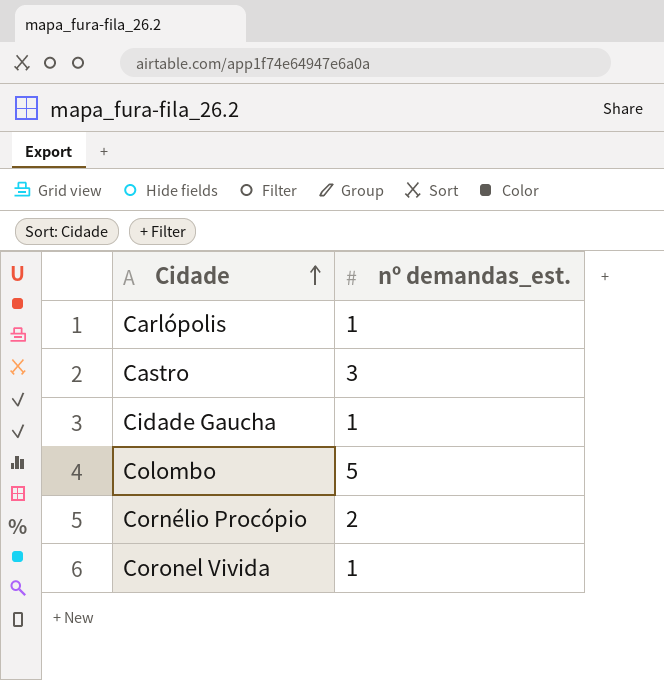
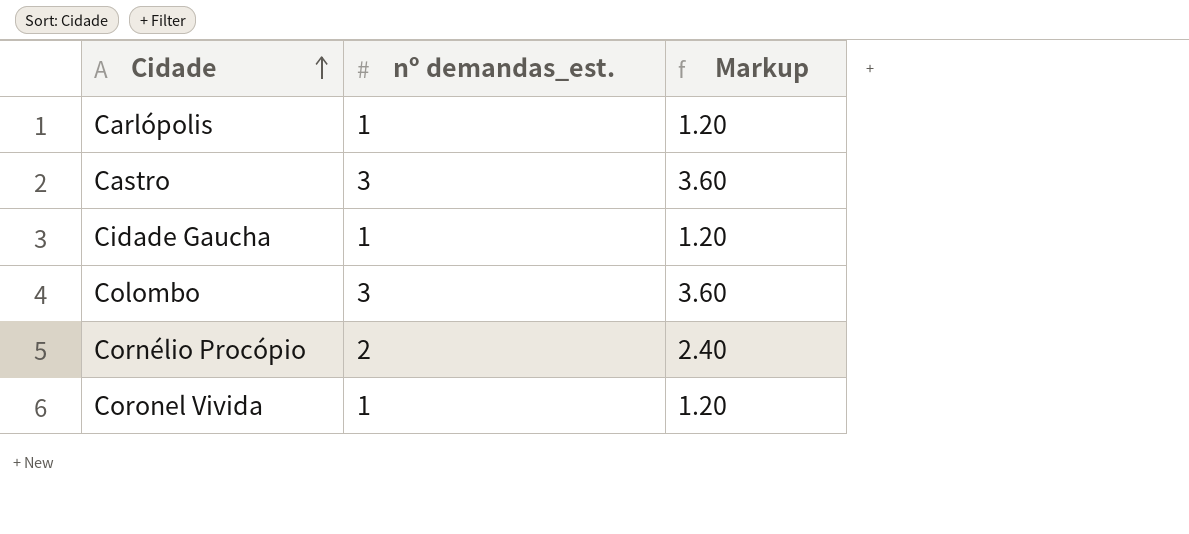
column Markup | formula: none -> [nº demandas_est.] * 1.2
Colombo | nº demandas_est.: 5 -> 3

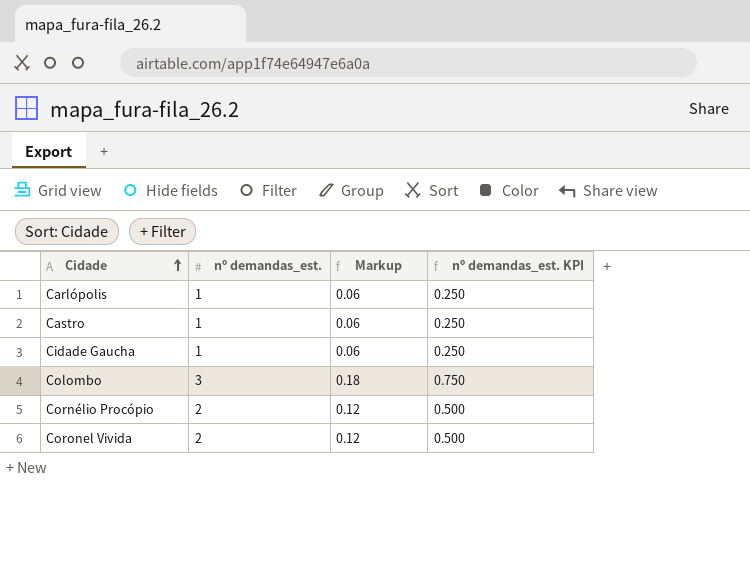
column Markup | formula: [nº demandas_est.] * 1.2 -> [nº demandas_est.] * 0.06
column nº demandas_est. KPI | formula: none -> [nº demandas_est.] * 0.25
Castro | nº demandas_est.: 3 -> 1
Coronel Vivida | nº demandas_est.: 1 -> 2

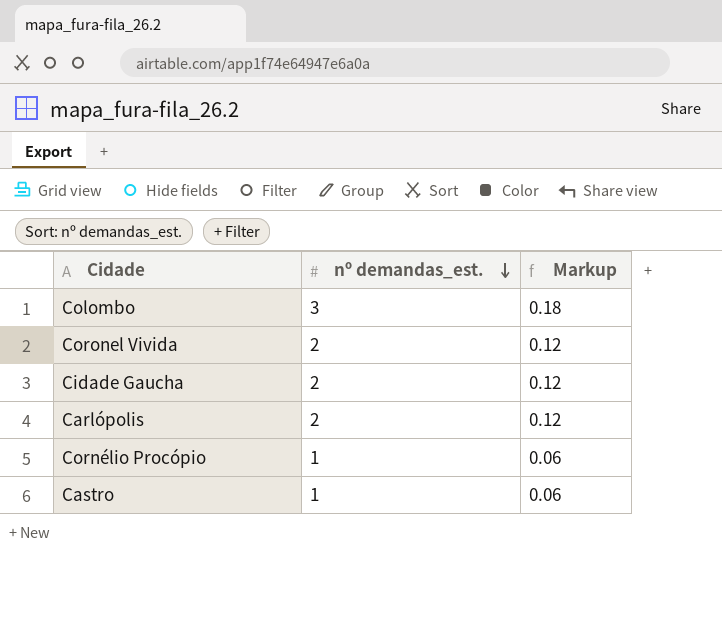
row order: Cidade ascending -> nº demandas_est. descending
column nº demandas_est. KPI | formula: [nº demandas_est.] * 0.25 -> none
Cidade Gaucha | nº demandas_est.: 1 -> 2
Cidade Gaucha | Markup: 0.06 -> 0.12
Carlópolis | nº demandas_est.: 1 -> 2
Carlópolis | Markup: 0.06 -> 0.12
Cornélio Procópio | nº demandas_est.: 2 -> 1
Cornélio Procópio | Markup: 0.12 -> 0.06

